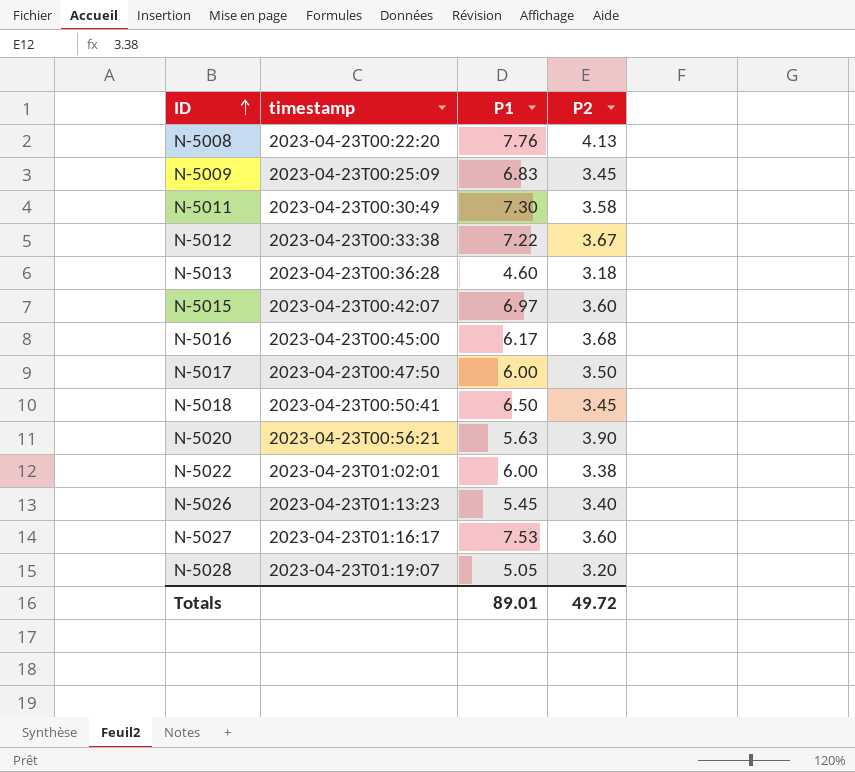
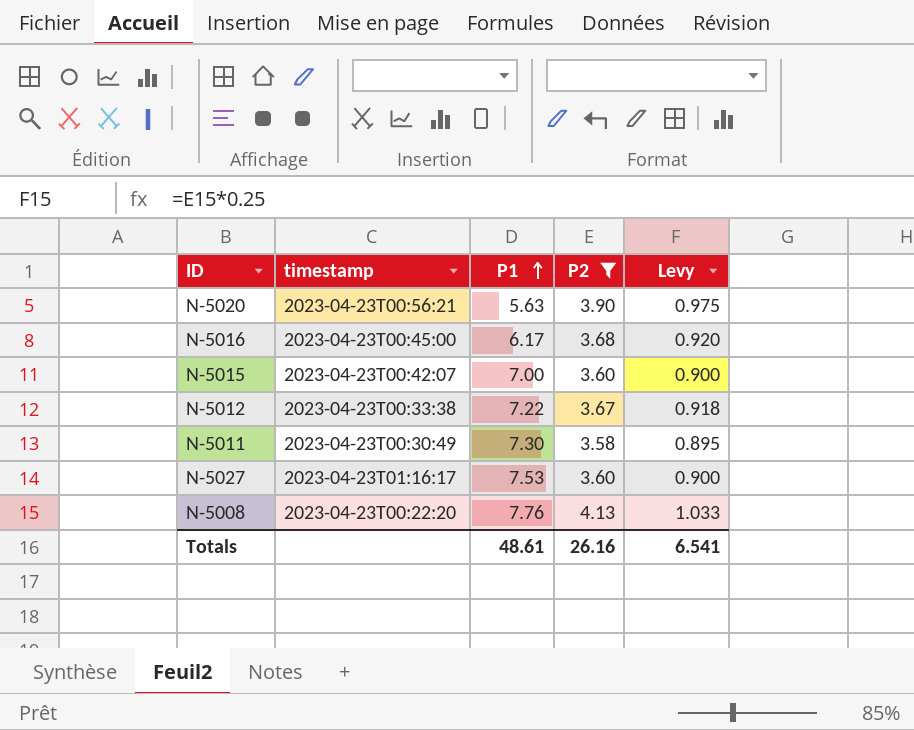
filter: none -> P2 >= 3.58
row order: ID ascending -> P1 ascending
column Levy | formula: none -> [P2] * 0.25
N-5015 | P1: 6.97 -> 7.00
Totals | P1: 89.01 -> 48.61
Totals | P2: 49.72 -> 26.16

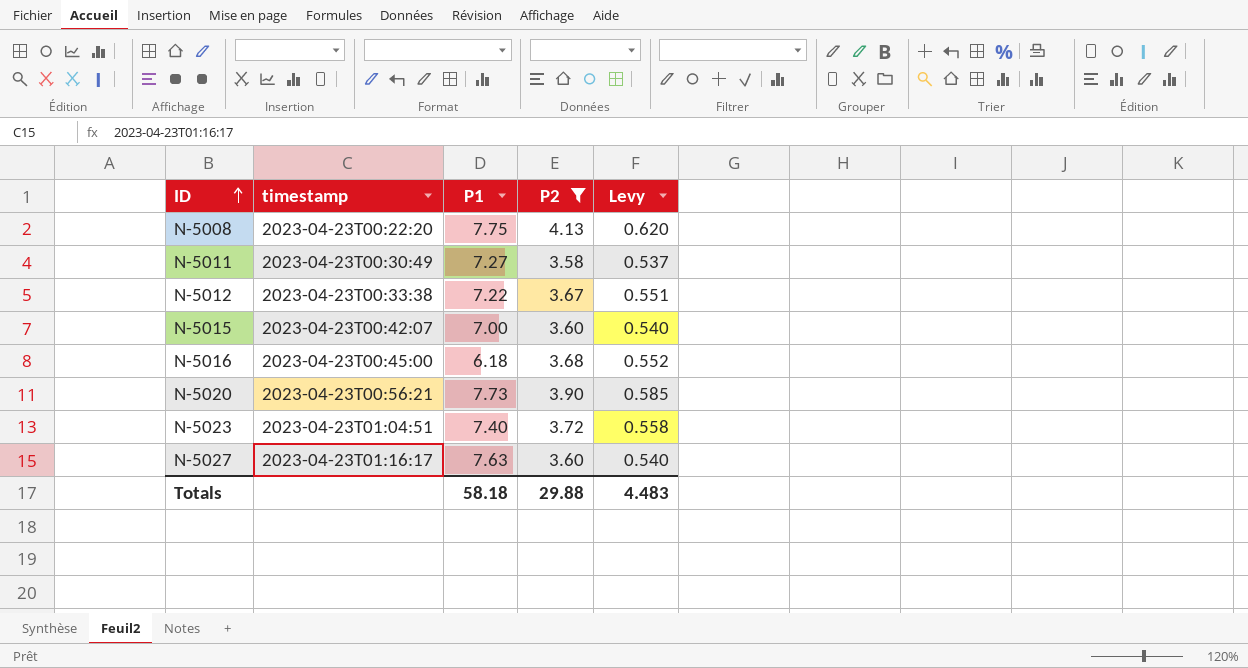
row order: P1 ascending -> ID ascending
column Levy | formula: [P2] * 0.25 -> [P2] * 0.15
N-5008 | P1: 7.76 -> 7.75
N-5011 | P1: 7.30 -> 7.27
N-5016 | P1: 6.17 -> 6.18
N-5020 | P1: 5.63 -> 7.73
row N-5023: none -> 2023-04-23T01:04:51 | 7.40 | 3.72 | 0.558
N-5027 | P1: 7.53 -> 7.63
Totals | P1: 48.61 -> 58.18
Totals | P2: 26.16 -> 29.88
Totals | Levy: 6.541 -> 4.483

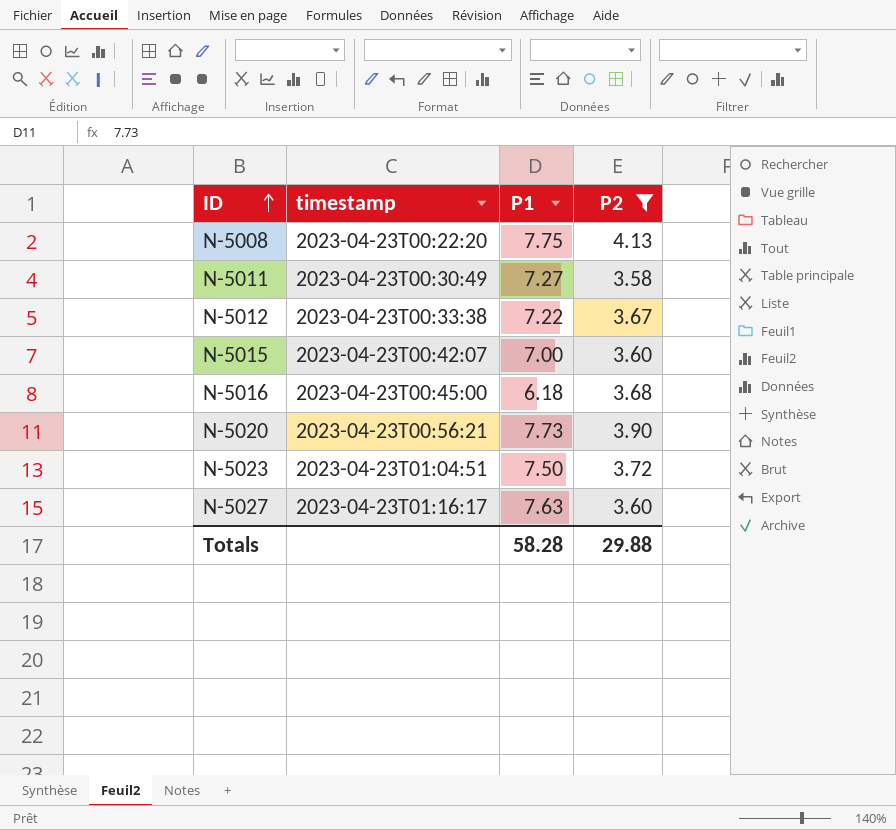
column Levy | formula: [P2] * 0.15 -> none
N-5023 | P1: 7.40 -> 7.50
Totals | P1: 58.18 -> 58.28

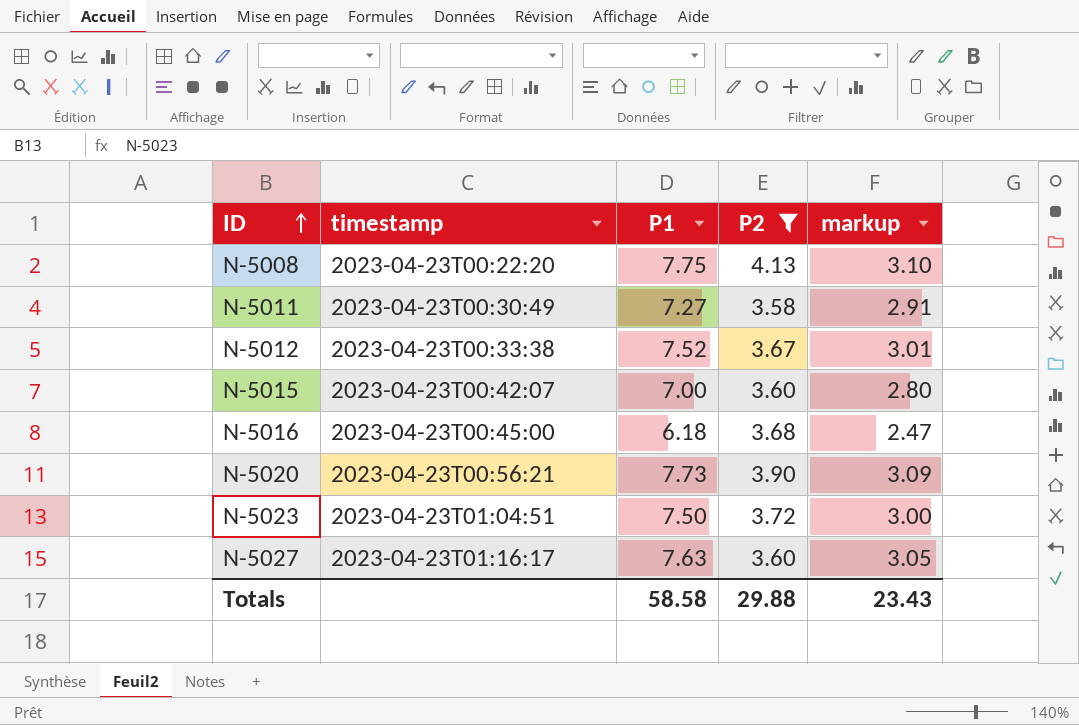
column markup | formula: none -> [P1] * 0.4
N-5012 | P1: 7.22 -> 7.52
Totals | P1: 58.28 -> 58.58

